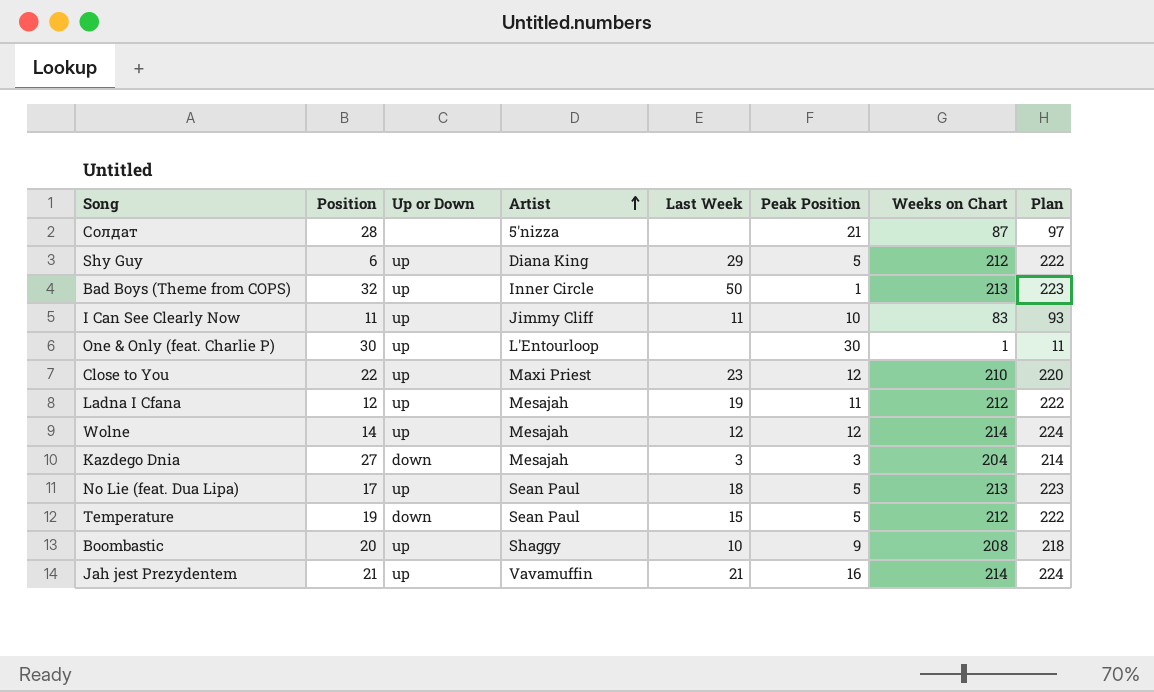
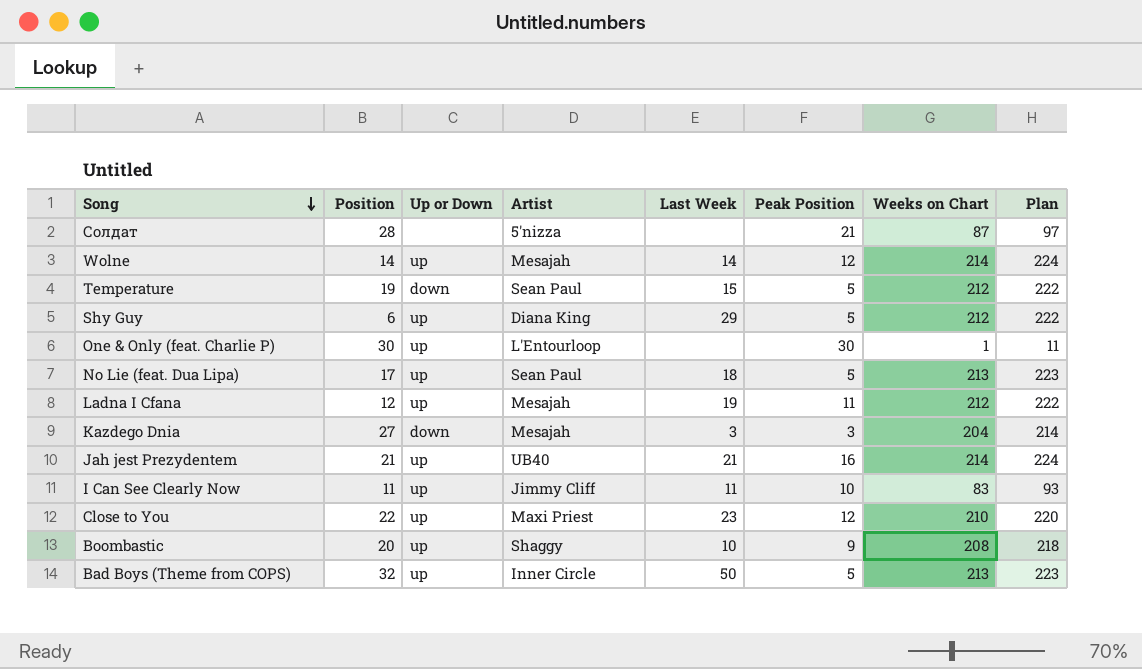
row order: Artist ascending -> Song descending
Wolne | Last Week: 12 -> 14
Jah jest Prezydentem | Artist: Vavamuffin -> UB40
Bad Boys (Theme from COPS) | Peak Position: 1 -> 5

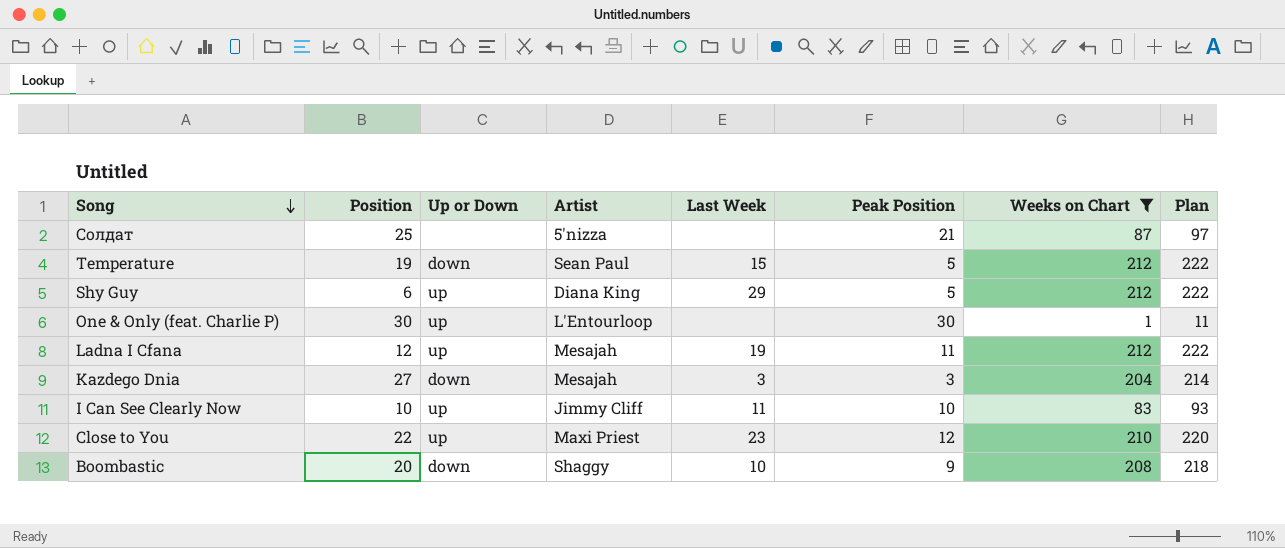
filter: none -> Weeks on Chart <= 212
Солдат | Position: 28 -> 25
I Can See Clearly Now | Position: 11 -> 10
Boombastic | Up or Down: up -> down

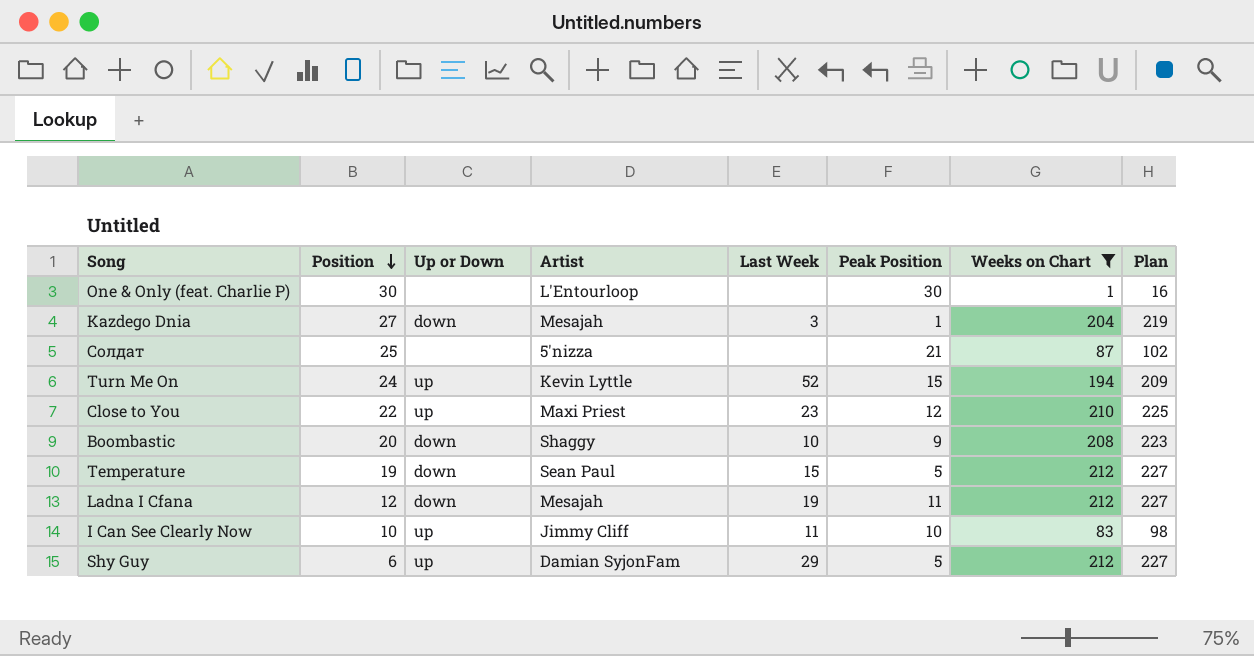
row order: Song descending -> Position descending
column Plan | formula: [Weeks on Chart] + 10 -> [Weeks on Chart] + 15
One & Only (feat. Charlie P) | Up or Down: up -> none
Kazdego Dnia | Peak Position: 3 -> 1
row Turn Me On: none -> 24 | up | Kevin Lyttle | 52 | 15 | 194 | 209
Ladna I Cfana | Up or Down: up -> down
Shy Guy | Artist: Diana King -> Damian SyjonFam

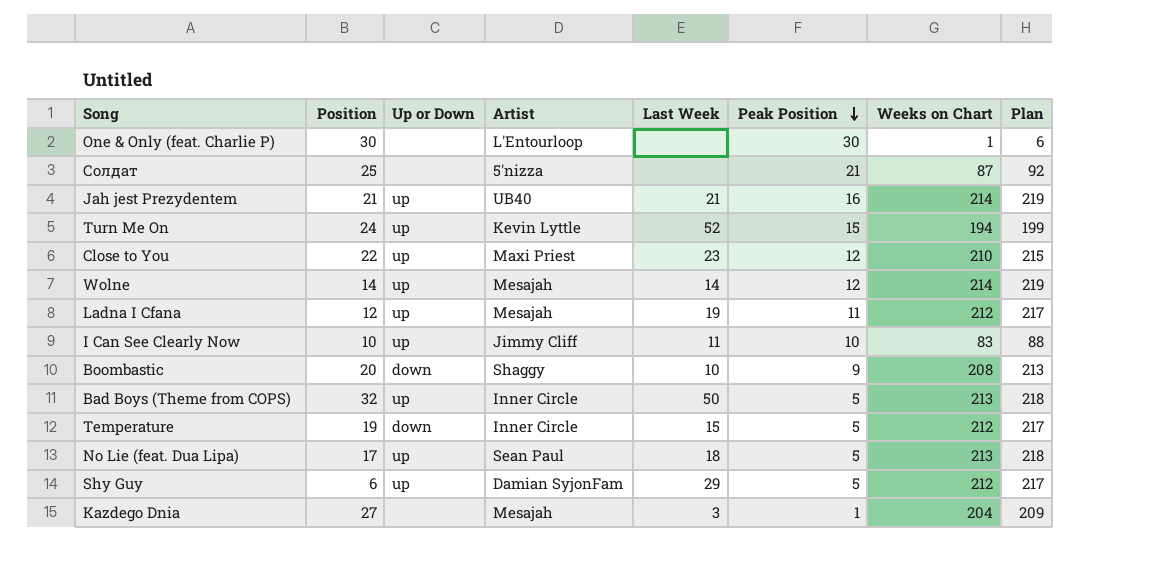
filter: Weeks on Chart <= 212 -> none
row order: Position descending -> Peak Position descending
column Plan | formula: [Weeks on Chart] + 15 -> [Weeks on Chart] + 5
Ladna I Cfana | Up or Down: down -> up
Temperature | Artist: Sean Paul -> Inner Circle
Kazdego Dnia | Up or Down: down -> none

